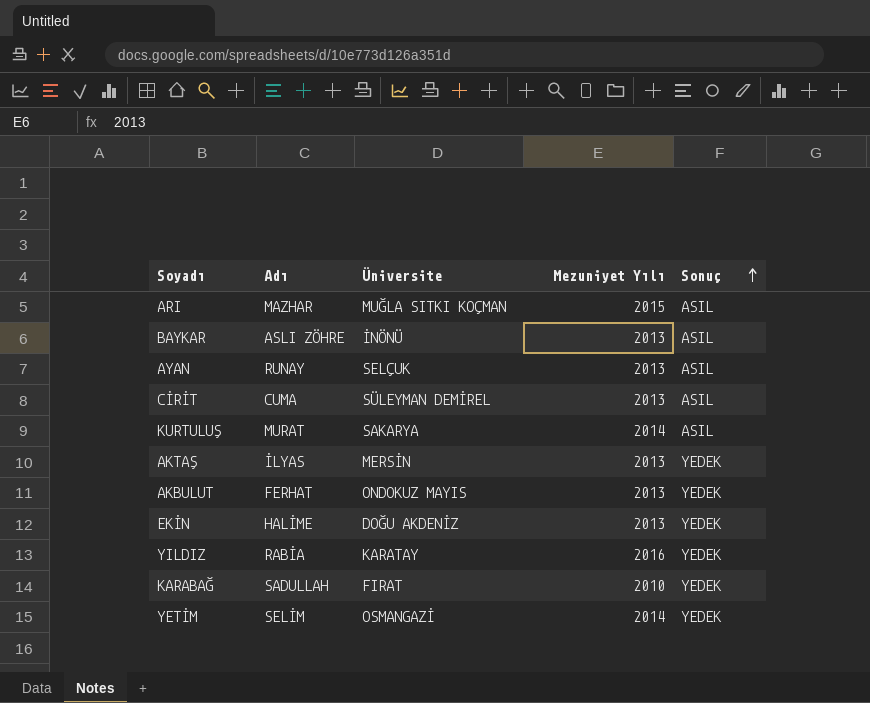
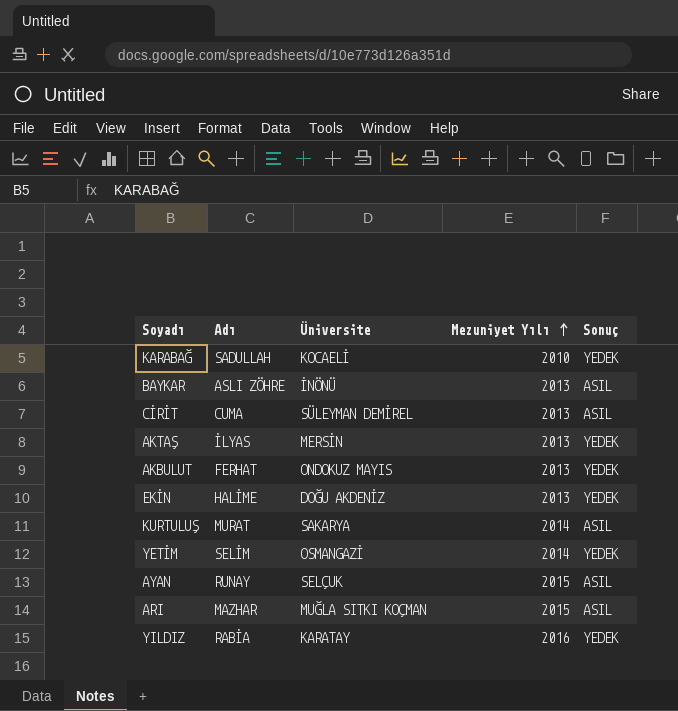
row order: Sonuç ascending -> Mezuniyet Yılı ascending
KARABAĞ | Üniversite: FIRAT -> KOCAELİ
AYAN | Mezuniyet Yılı: 2013 -> 2015

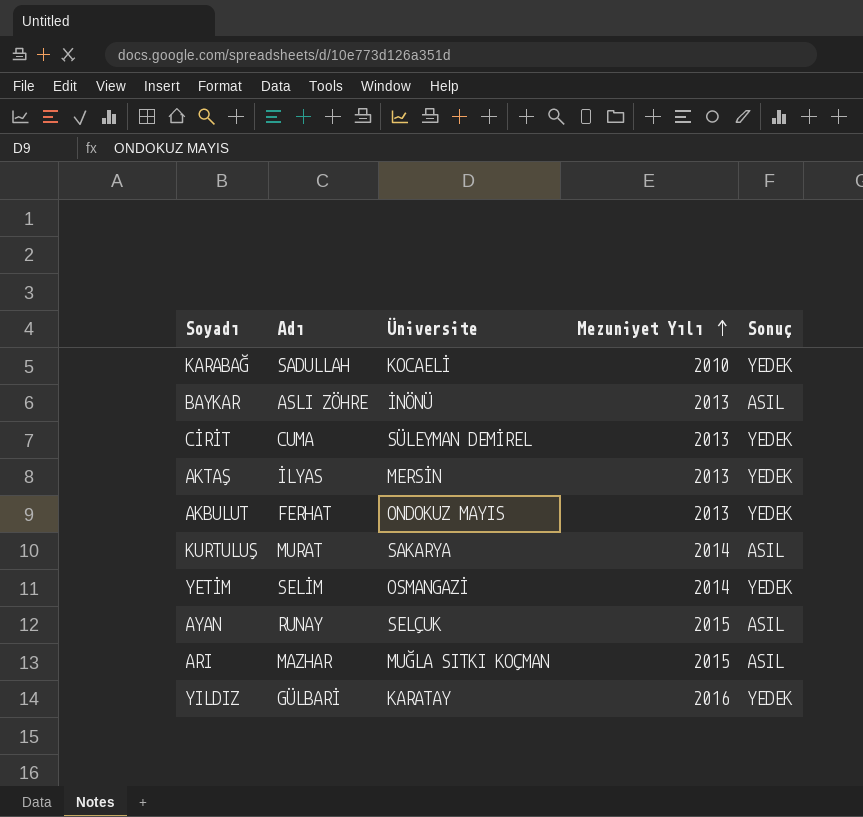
row EKİN: HALİME | DOĞU AKDENİZ | 2013 | YEDEK -> none
CİRİT | Sonuç: ASIL -> YEDEK
YILDIZ | Adı: RABİA -> GÜLBARİ

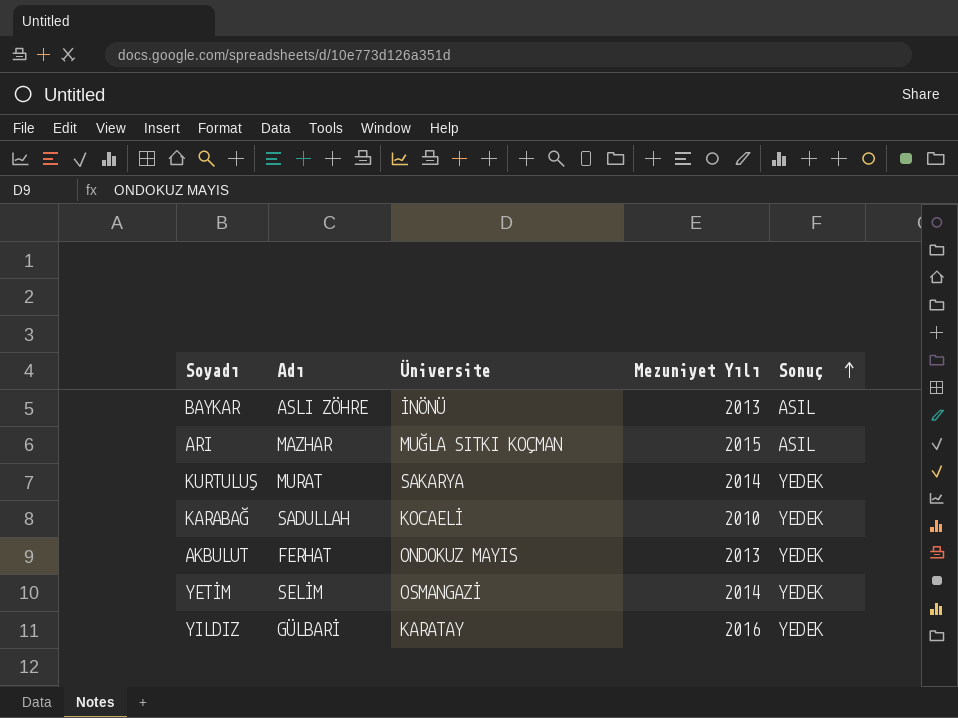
row order: Mezuniyet Yılı ascending -> Sonuç ascending
row CİRİT: CUMA | SÜLEYMAN DEMİREL | 2013 | YEDEK -> none
row AKTAŞ: İLYAS | MERSİN | 2013 | YEDEK -> none
row AYAN: RUNAY | SELÇUK | 2015 | ASIL -> none
KURTULUŞ | Sonuç: ASIL -> YEDEK

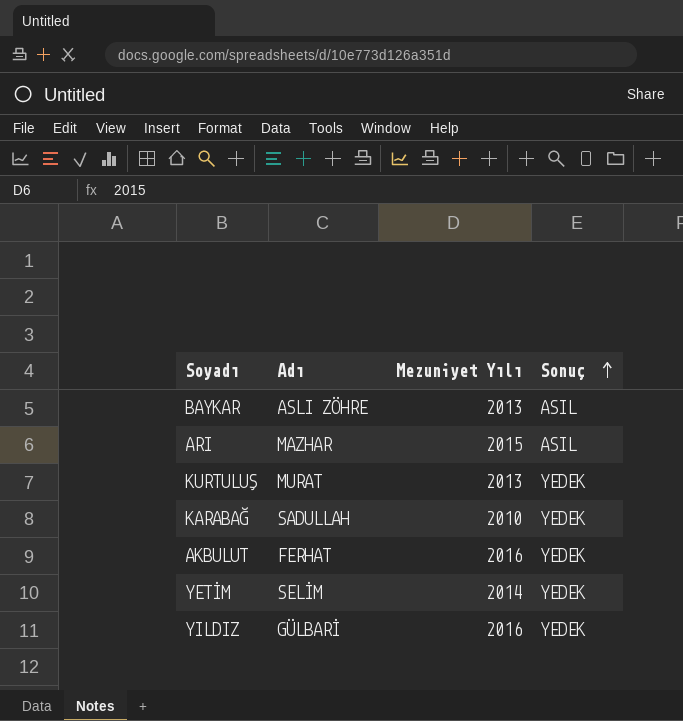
column Üniversite | position: 3 -> none
KURTULUŞ | Mezuniyet Yılı: 2014 -> 2013
AKBULUT | Mezuniyet Yılı: 2013 -> 2016

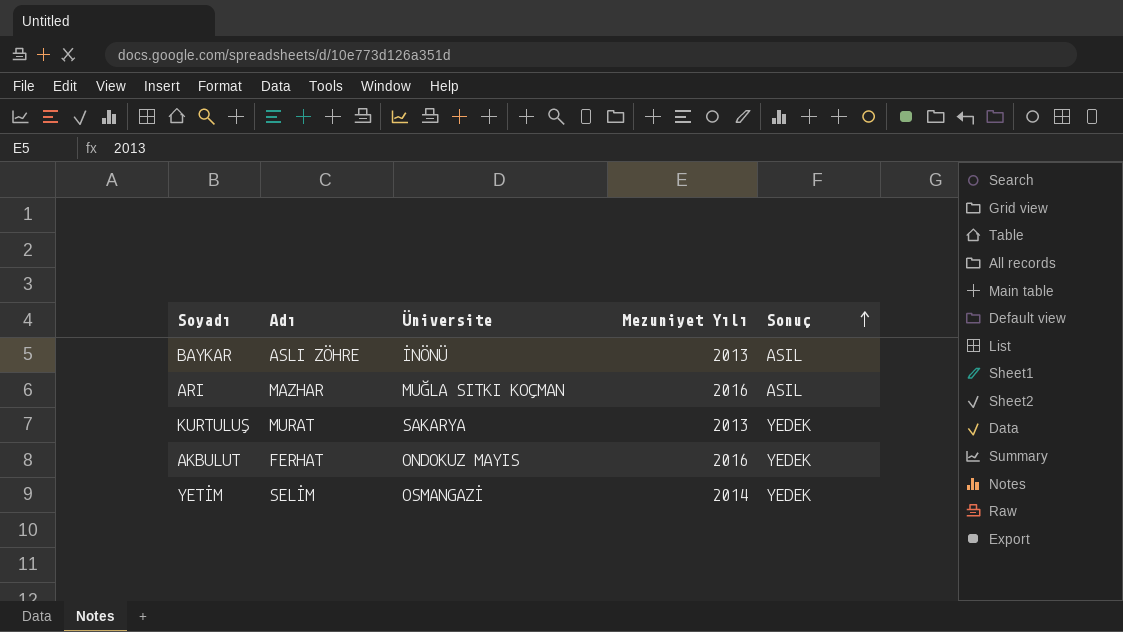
column Üniversite | position: none -> 3
row KARABAĞ: SADULLAH | 2010 | YEDEK -> none
row YILDIZ: GÜLBARİ | 2016 | YEDEK -> none
ARI | Mezuniyet Yılı: 2015 -> 2016

